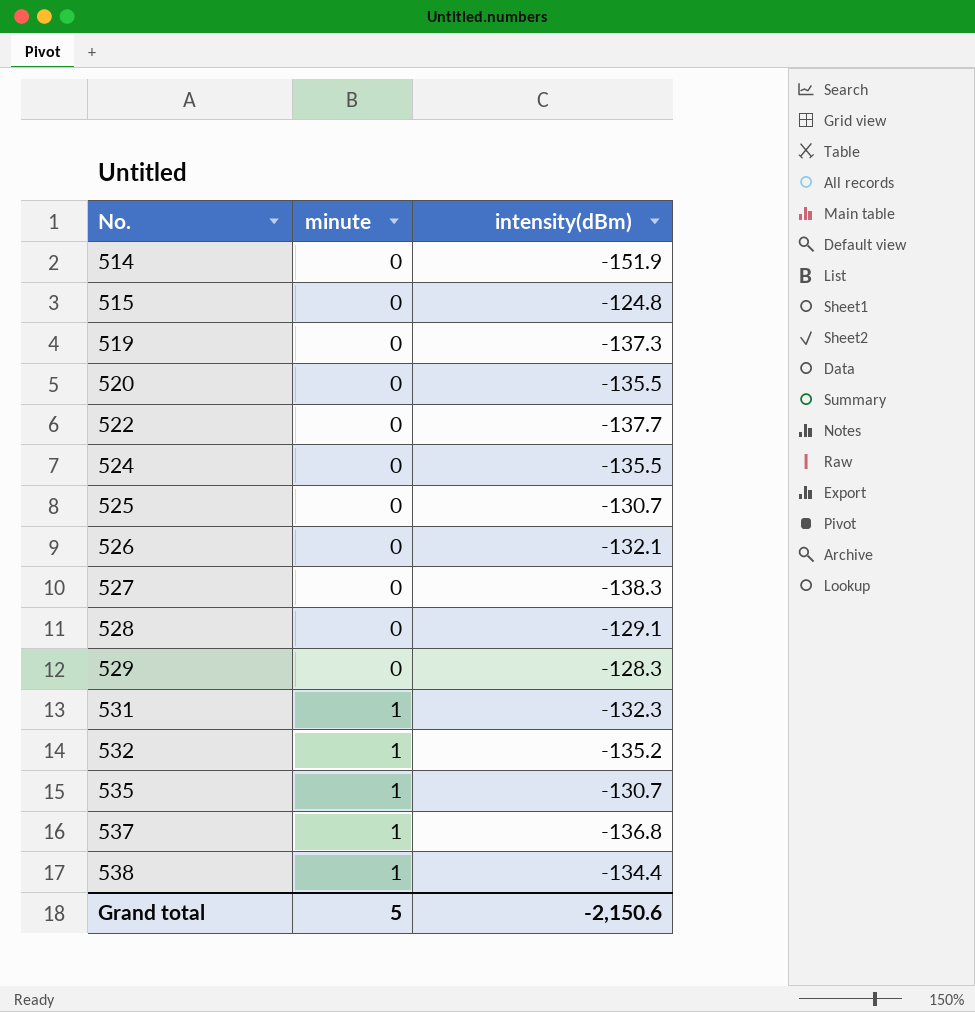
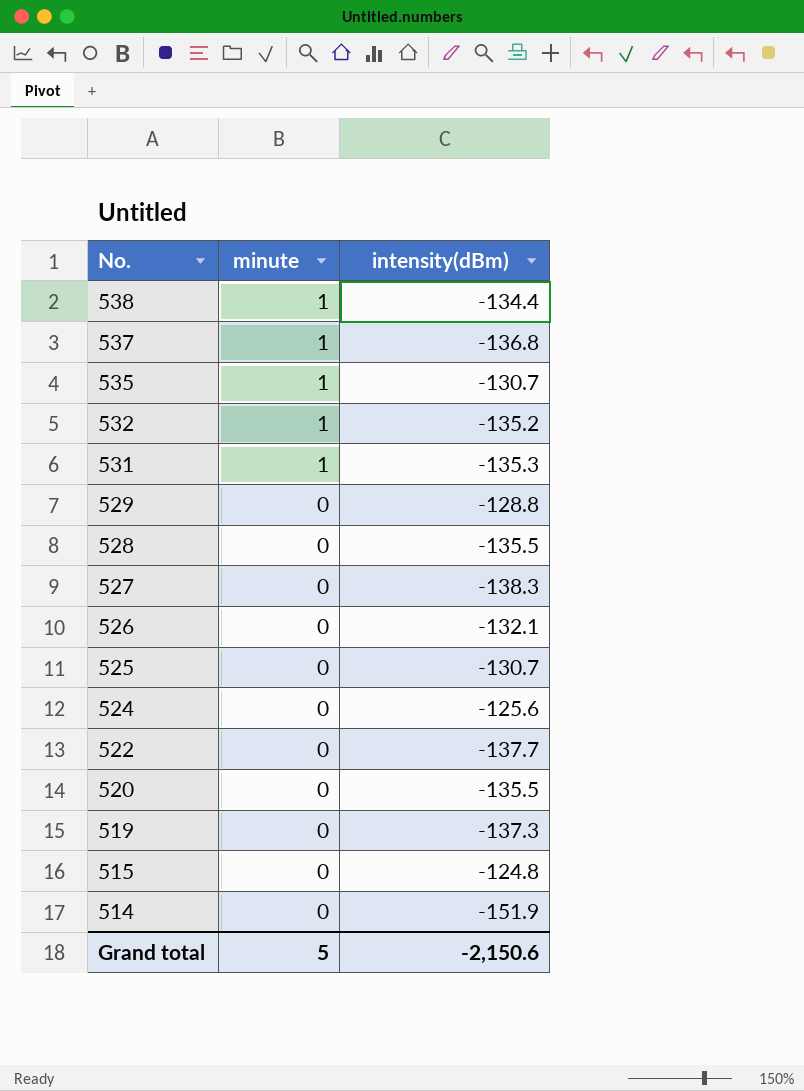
row order: No. ascending -> No. descending
531 | intensity(dBm): -132.3 -> -135.3
529 | intensity(dBm): -128.3 -> -128.8
528 | intensity(dBm): -129.1 -> -135.5
524 | intensity(dBm): -135.5 -> -125.6

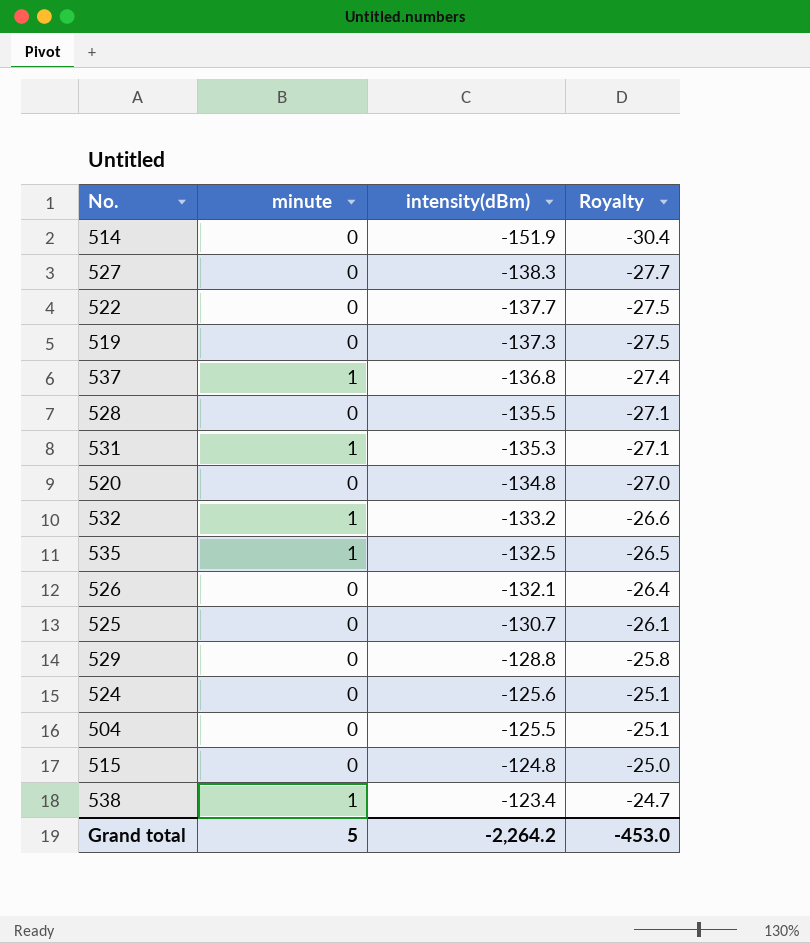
row order: No. descending -> intensity(dBm) ascending
column Royalty | formula: none -> [intensity(dBm)] * 0.2
520 | intensity(dBm): -135.5 -> -134.8
532 | intensity(dBm): -135.2 -> -133.2
535 | intensity(dBm): -130.7 -> -132.5
row 504: none -> 0 | -125.5 | -25.1
538 | intensity(dBm): -134.4 -> -123.4
Grand total | intensity(dBm): -2,150.6 -> -2,264.2

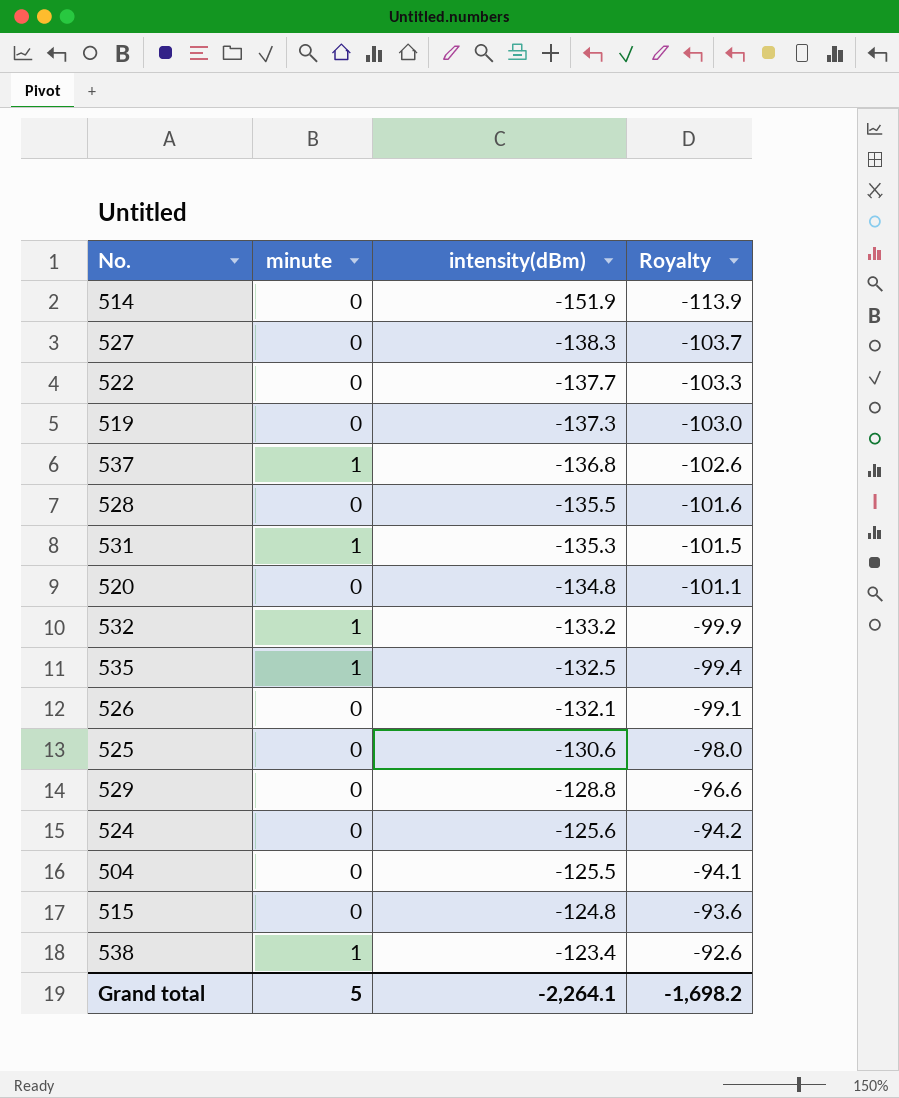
column Royalty | formula: [intensity(dBm)] * 0.2 -> [intensity(dBm)] * 0.75
525 | intensity(dBm): -130.7 -> -130.6
Grand total | intensity(dBm): -2,264.2 -> -2,264.1
Grand total | Royalty: -453.0 -> -1,698.2

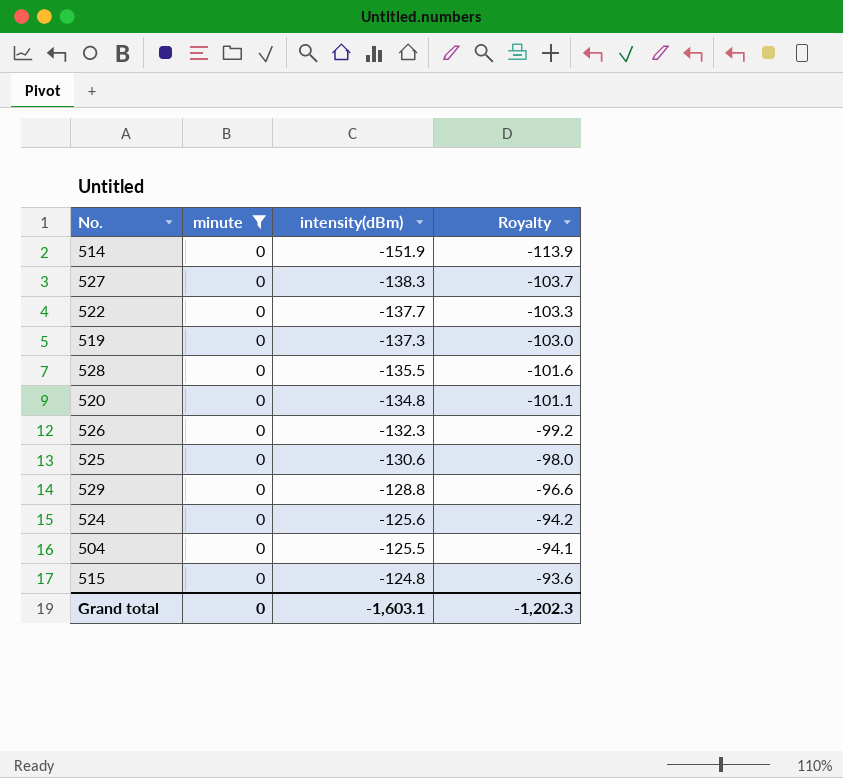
filter: none -> minute = 0
526 | intensity(dBm): -132.1 -> -132.3
526 | Royalty: -99.1 -> -99.2
Grand total | minute: 5 -> 0
Grand total | intensity(dBm): -2,264.1 -> -1,603.1
Grand total | Royalty: -1,698.2 -> -1,202.3

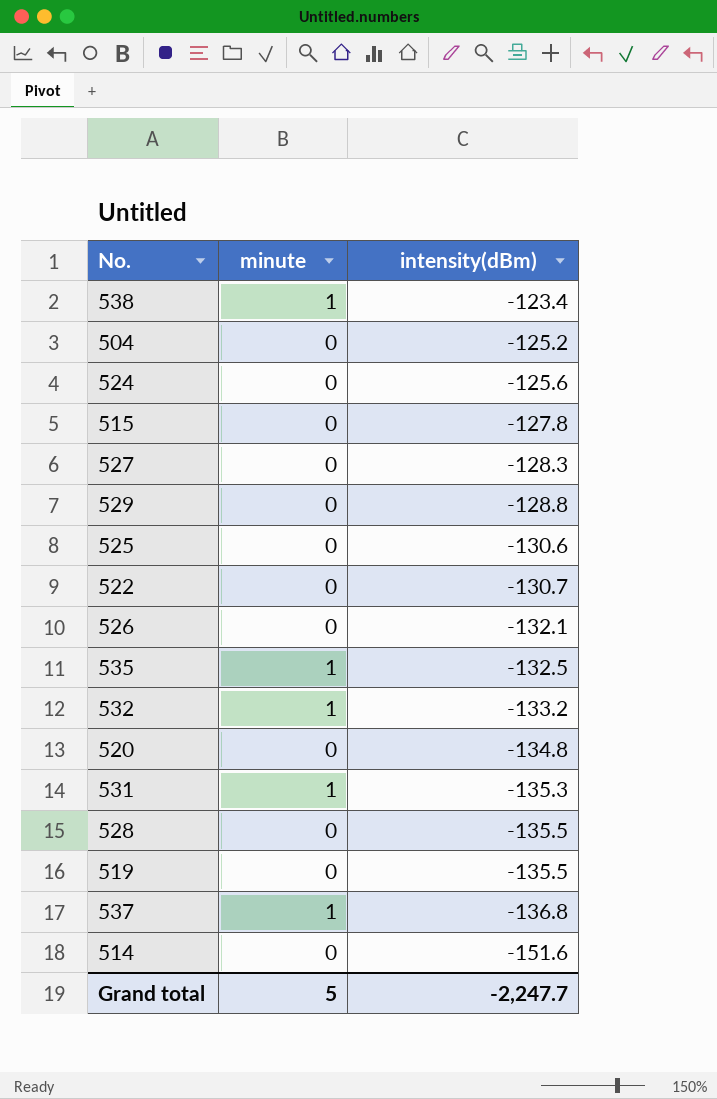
filter: minute = 0 -> none
row order: intensity(dBm) ascending -> intensity(dBm) descending
column Royalty | formula: [intensity(dBm)] * 0.75 -> none
504 | intensity(dBm): -125.5 -> -125.2
515 | intensity(dBm): -124.8 -> -127.8
527 | intensity(dBm): -138.3 -> -128.3
522 | intensity(dBm): -137.7 -> -130.7
526 | intensity(dBm): -132.3 -> -132.1
519 | intensity(dBm): -137.3 -> -135.5
514 | intensity(dBm): -151.9 -> -151.6
Grand total | minute: 0 -> 5
Grand total | intensity(dBm): -1,603.1 -> -2,247.7

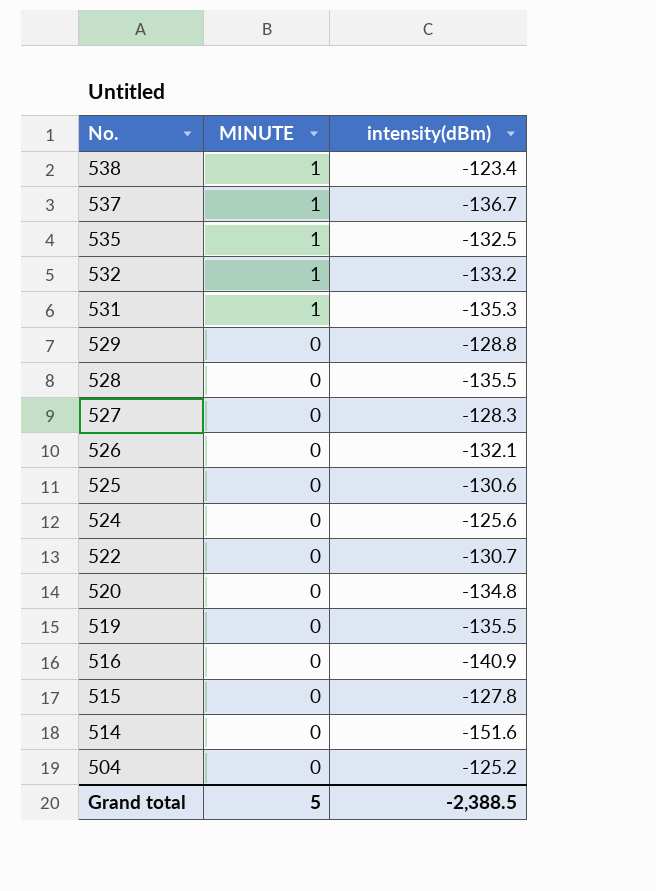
row order: intensity(dBm) descending -> No. descending
column name: minute -> MINUTE
537 | intensity(dBm): -136.8 -> -136.7
row 516: none -> 0 | -140.9
Grand total | intensity(dBm): -2,247.7 -> -2,388.5

